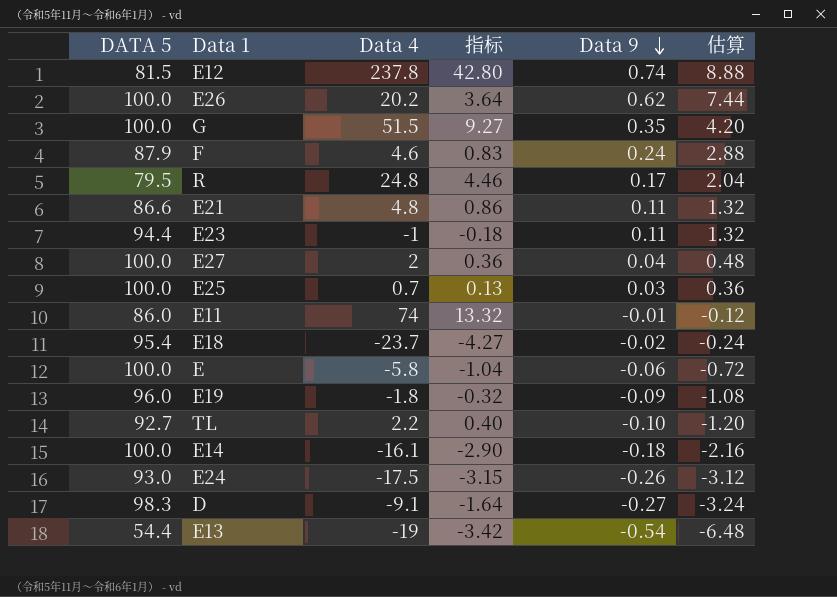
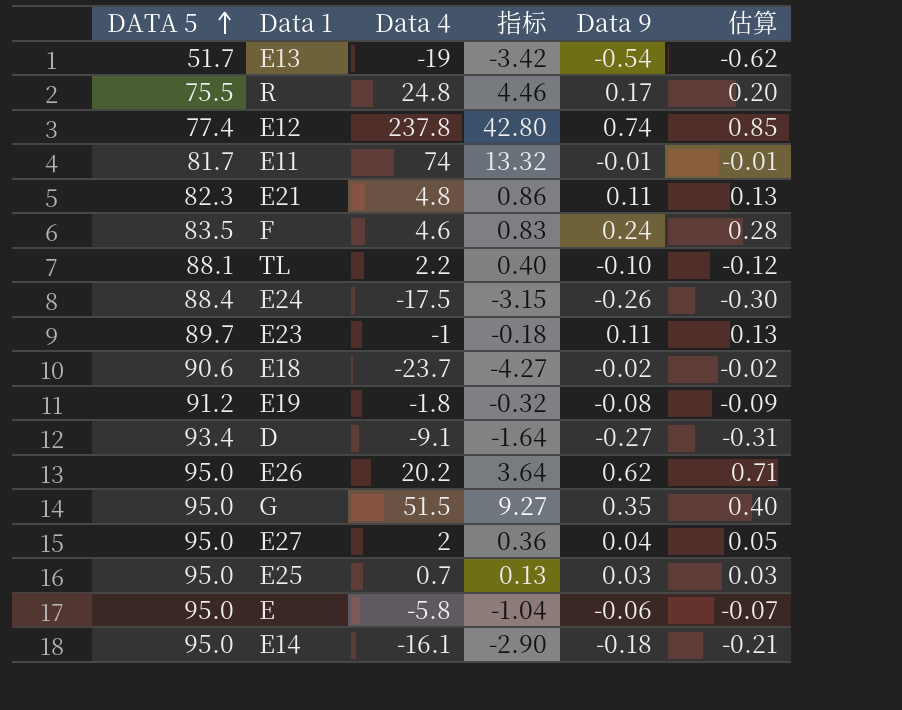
row order: Data 9 descending -> DATA 5 ascending
column 估算 | formula: [Data 9] * 12 -> [Data 9] * 1.15
E13 | DATA 5: 54.4 -> 51.7
R | DATA 5: 79.5 -> 75.5
E12 | DATA 5: 81.5 -> 77.4
E11 | DATA 5: 86.0 -> 81.7
E21 | DATA 5: 86.6 -> 82.3
F | DATA 5: 87.9 -> 83.5
TL | DATA 5: 92.7 -> 88.1
E24 | DATA 5: 93.0 -> 88.4
E23 | DATA 5: 94.4 -> 89.7
E18 | DATA 5: 95.4 -> 90.6
E19 | DATA 5: 96.0 -> 91.2
E19 | Data 9: -0.09 -> -0.08
D | DATA 5: 98.3 -> 93.4
E26 | DATA 5: 100.0 -> 95.0
G | DATA 5: 100.0 -> 95.0
E27 | DATA 5: 100.0 -> 95.0
E25 | DATA 5: 100.0 -> 95.0
E | DATA 5: 100.0 -> 95.0
E14 | DATA 5: 100.0 -> 95.0

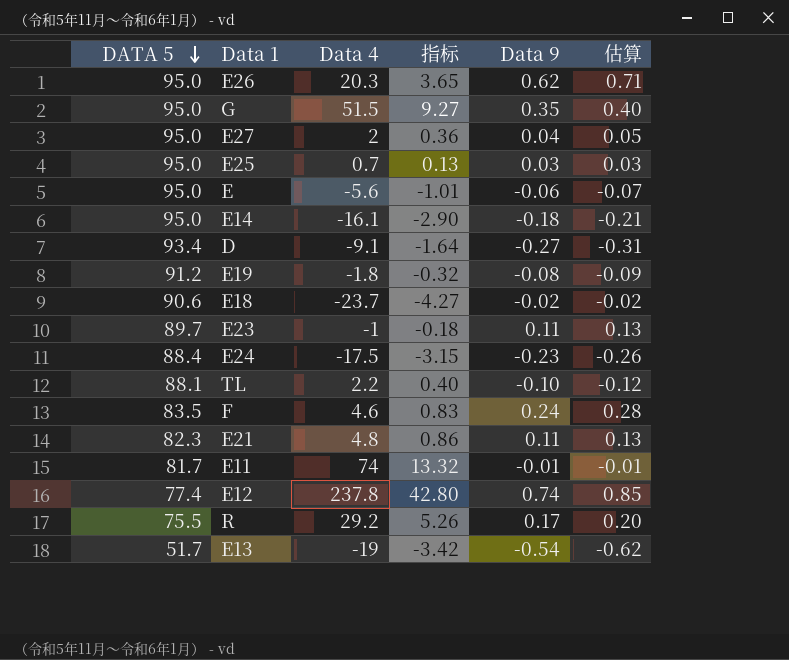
row order: DATA 5 ascending -> DATA 5 descending
E26 | Data 4: 20.2 -> 20.3
E26 | 指标: 3.64 -> 3.65
E | Data 4: -5.8 -> -5.6
E | 指标: -1.04 -> -1.01
E24 | Data 9: -0.26 -> -0.23
E24 | 估算: -0.30 -> -0.26
R | Data 4: 24.8 -> 29.2
R | 指标: 4.46 -> 5.26

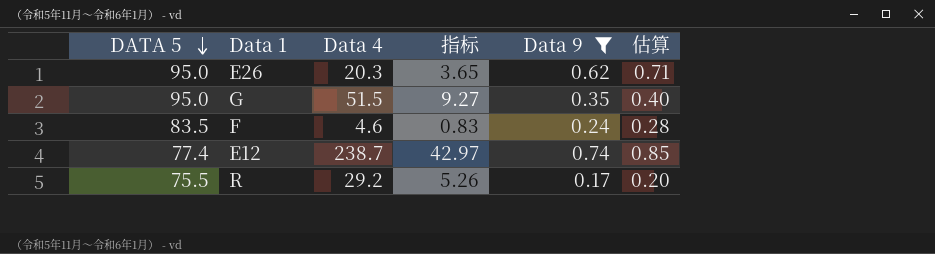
filter: none -> Data 9 >= 0.17
E12 | Data 4: 237.8 -> 238.7
E12 | 指标: 42.80 -> 42.97

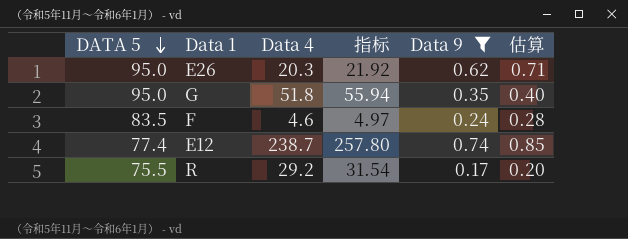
column 指标 | formula: [Data 4] * 0.18 -> [Data 4] * 1.08
G | Data 4: 51.5 -> 51.8

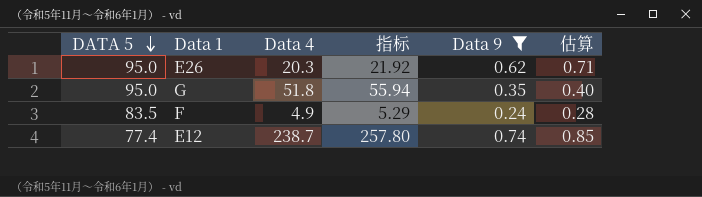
row R: 75.5 | 29.2 | 31.54 | 0.17 | 0.20 -> none
F | Data 4: 4.6 -> 4.9
F | 指标: 4.97 -> 5.29

